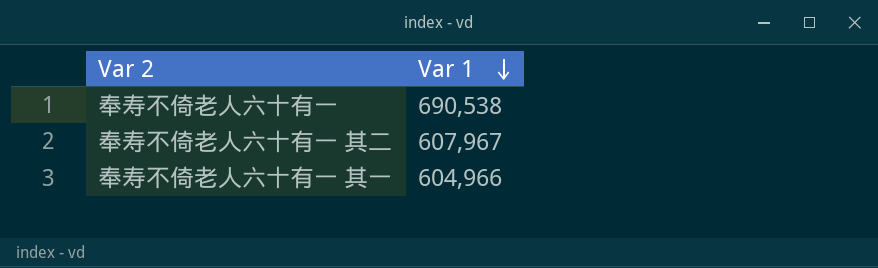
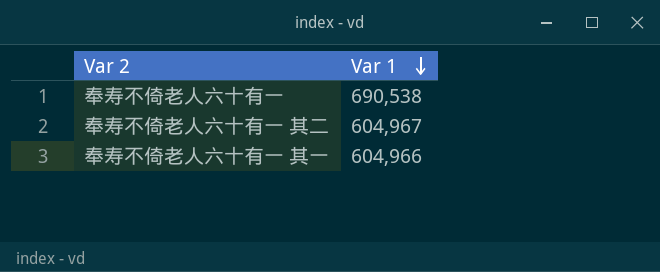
奉寿不倚老人六十有一 其二 | Var 1: 607,967 -> 604,967

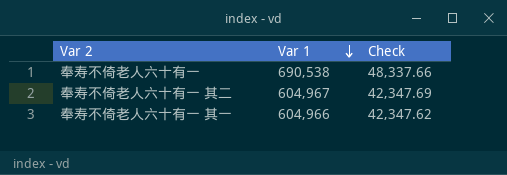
column Check | formula: none -> [Var 1] * 0.07

